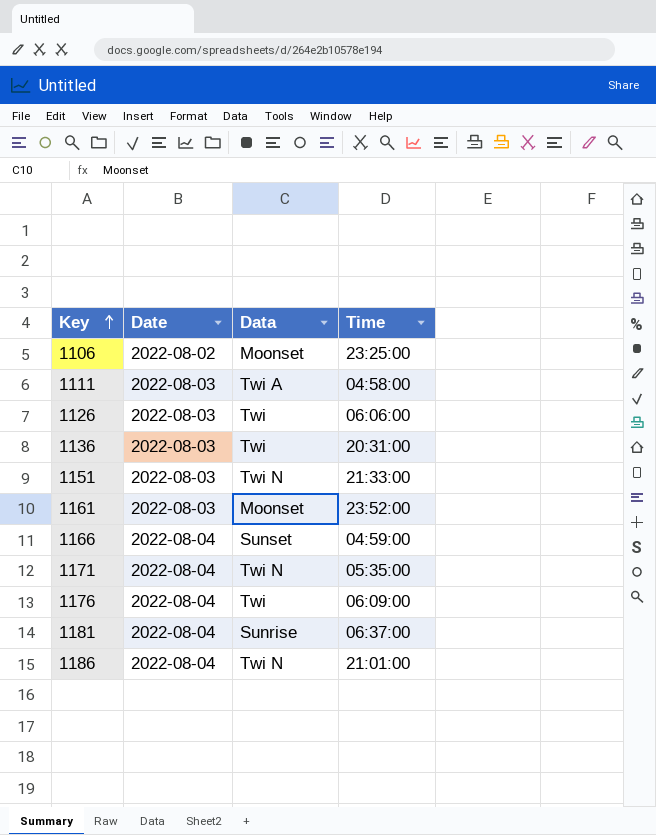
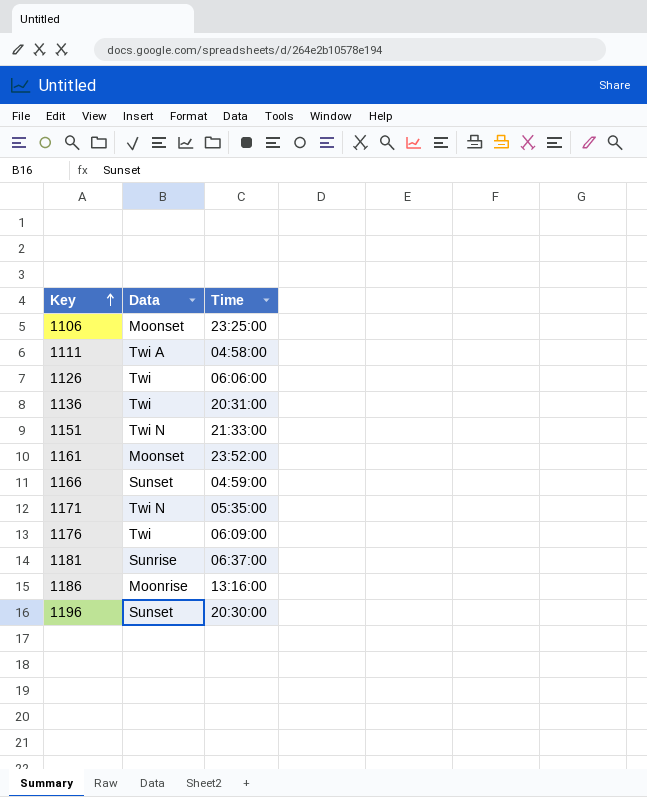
column Date | position: 2 -> none
1186 | Data: Twi N -> Moonrise
1186 | Time: 21:01:00 -> 13:16:00
row 1196: none -> Sunset | 20:30:00

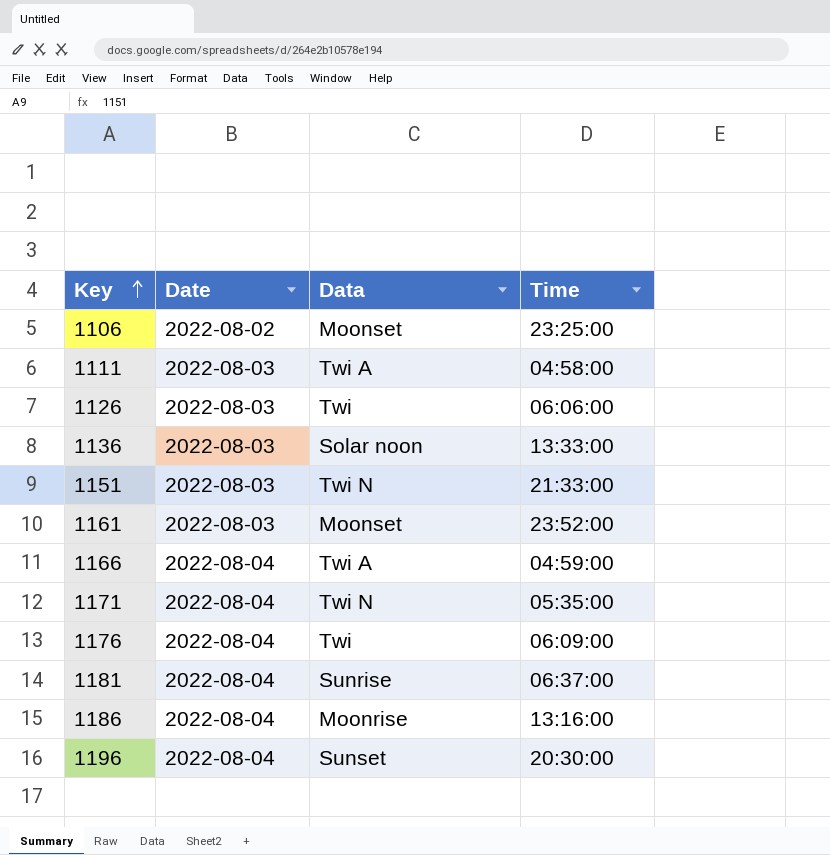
column Date | position: none -> 2
1136 | Data: Twi -> Solar noon
1136 | Time: 20:31:00 -> 13:33:00
1166 | Data: Sunset -> Twi A

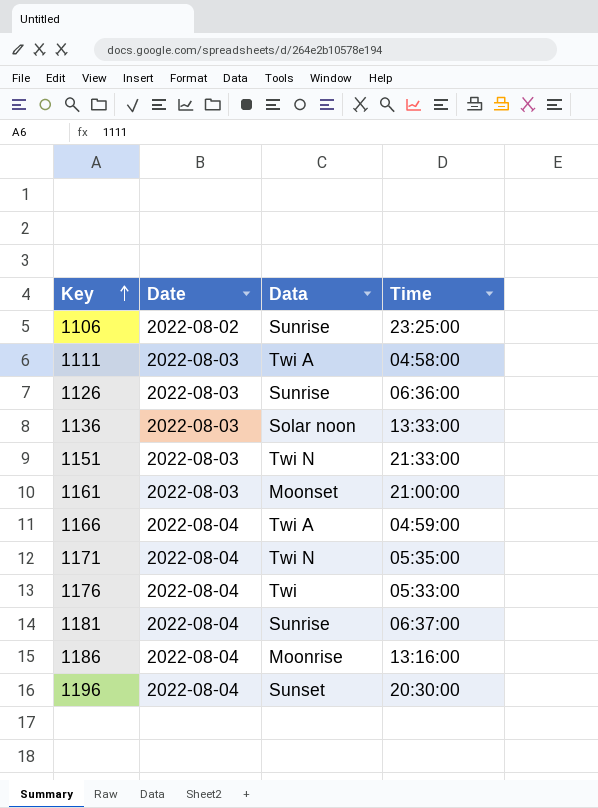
1106 | Data: Moonset -> Sunrise
1126 | Data: Twi -> Sunrise
1126 | Time: 06:06:00 -> 06:36:00
1161 | Time: 23:52:00 -> 21:00:00
1176 | Time: 06:09:00 -> 05:33:00

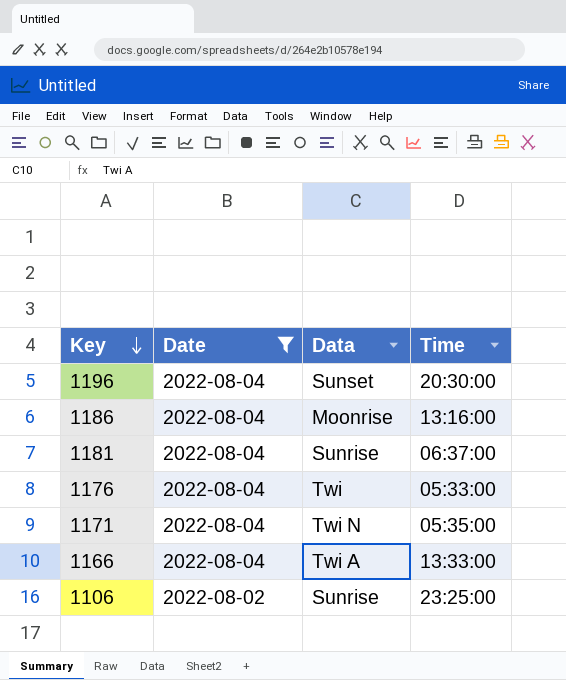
filter: none -> Date != 2022-08-03
row order: Key ascending -> Key descending
1166 | Time: 04:59:00 -> 13:33:00

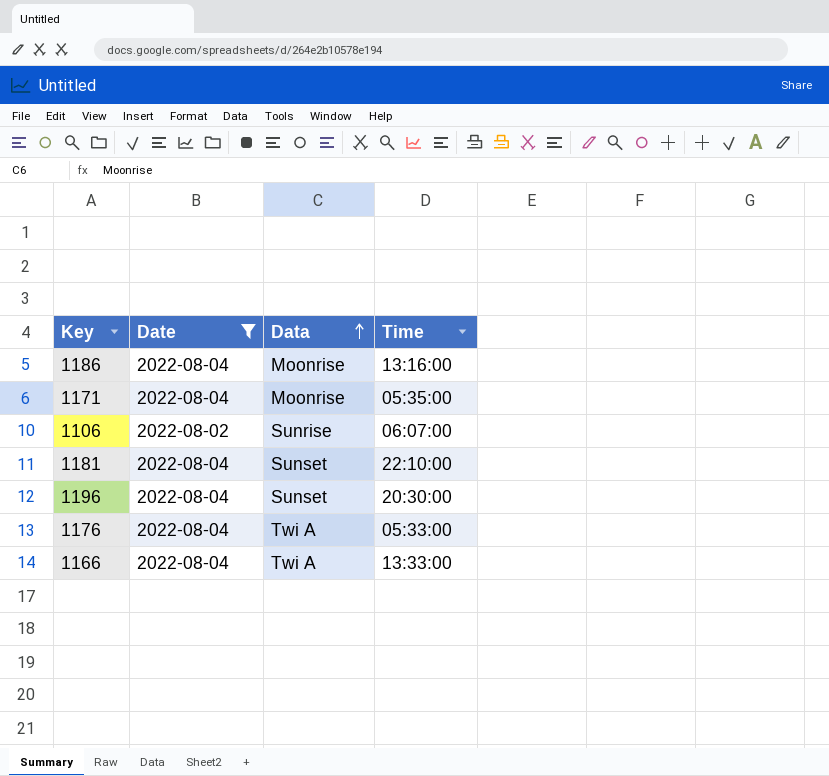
row order: Key descending -> Data ascending
1171 | Data: Twi N -> Moonrise
1106 | Time: 23:25:00 -> 06:07:00
1181 | Data: Sunrise -> Sunset
1181 | Time: 06:37:00 -> 22:10:00
1176 | Data: Twi -> Twi A

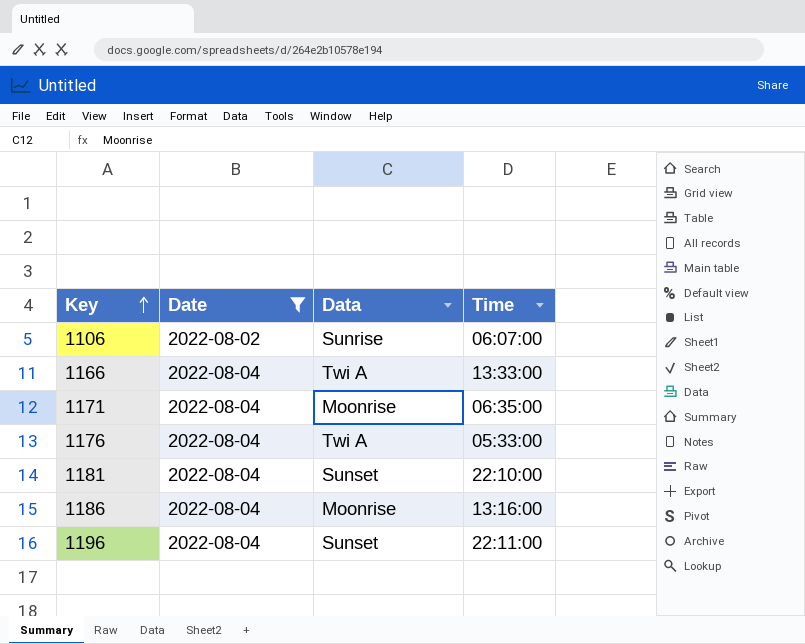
row order: Data ascending -> Key ascending
1171 | Time: 05:35:00 -> 06:35:00
1196 | Time: 20:30:00 -> 22:11:00

